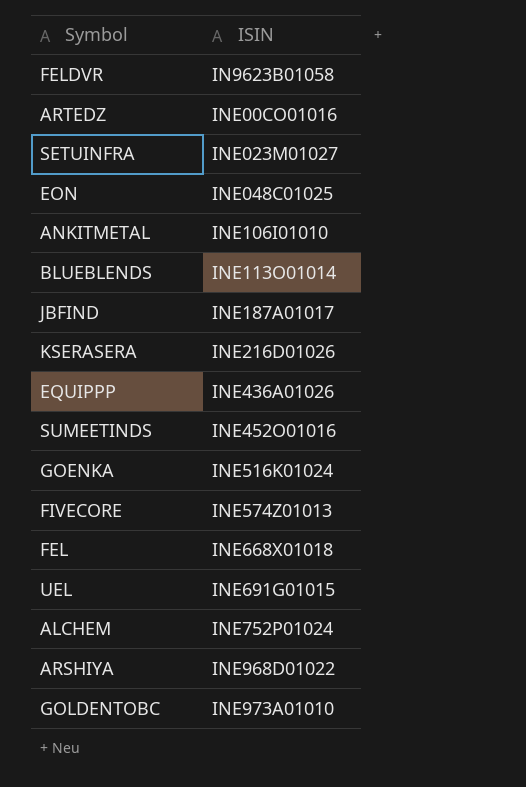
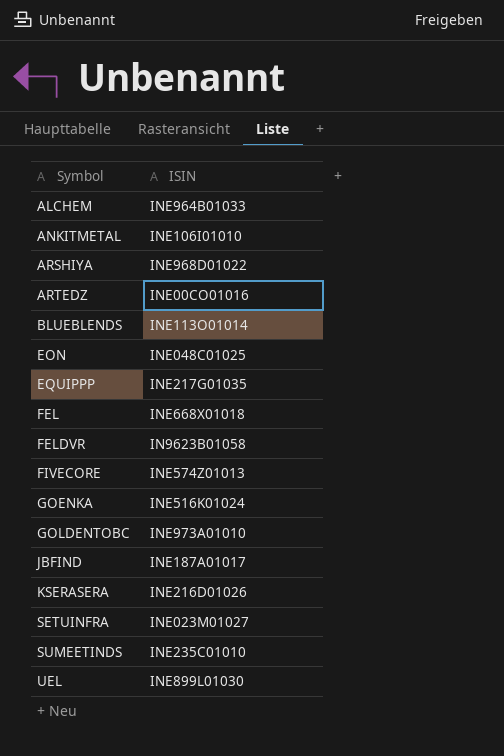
row order: ISIN ascending -> Symbol ascending
ALCHEM | ISIN: INE752P01024 -> INE964B01033
EQUIPPP | ISIN: INE436A01026 -> INE217G01035
SUMEETINDS | ISIN: INE452O01016 -> INE235C01010
UEL | ISIN: INE691G01015 -> INE899L01030

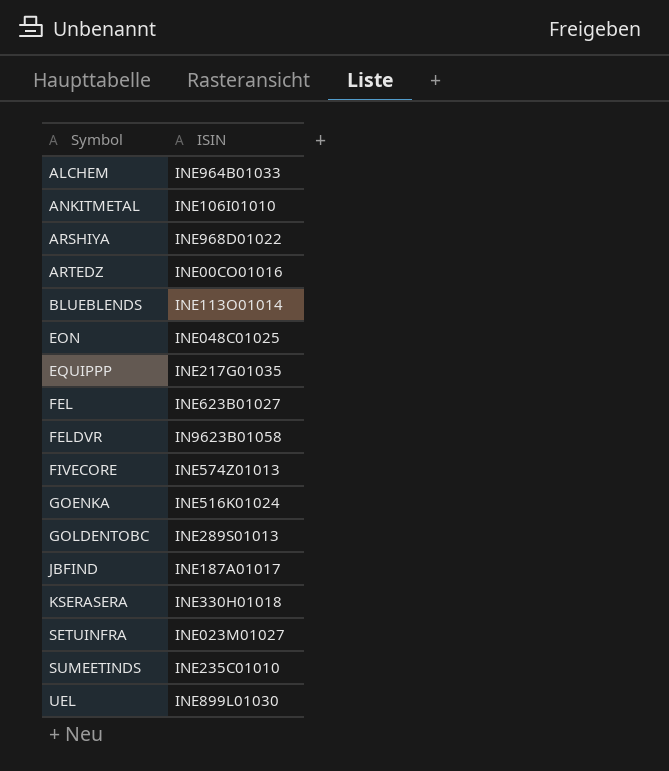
FEL | ISIN: INE668X01018 -> INE623B01027
GOLDENTOBC | ISIN: INE973A01010 -> INE289S01013
KSERASERA | ISIN: INE216D01026 -> INE330H01018

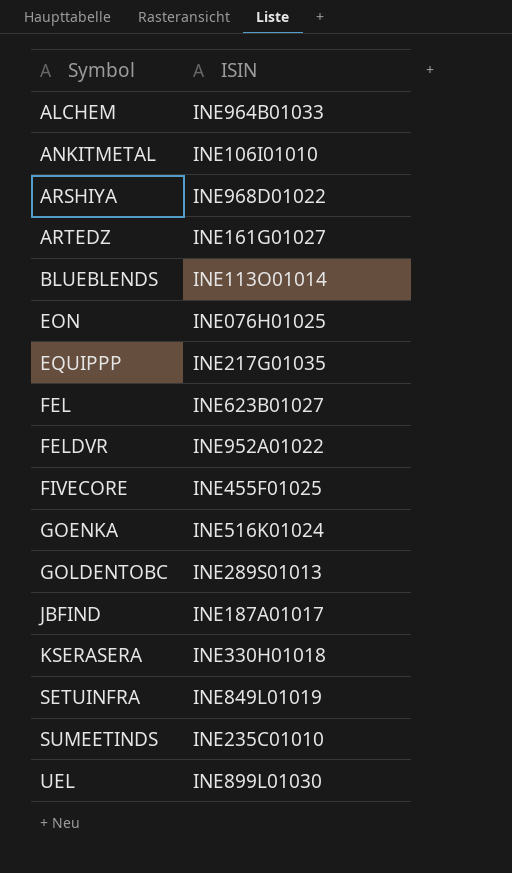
ARTEDZ | ISIN: INE00CO01016 -> INE161G01027
EON | ISIN: INE048C01025 -> INE076H01025
FELDVR | ISIN: IN9623B01058 -> INE952A01022
FIVECORE | ISIN: INE574Z01013 -> INE455F01025
SETUINFRA | ISIN: INE023M01027 -> INE849L01019

